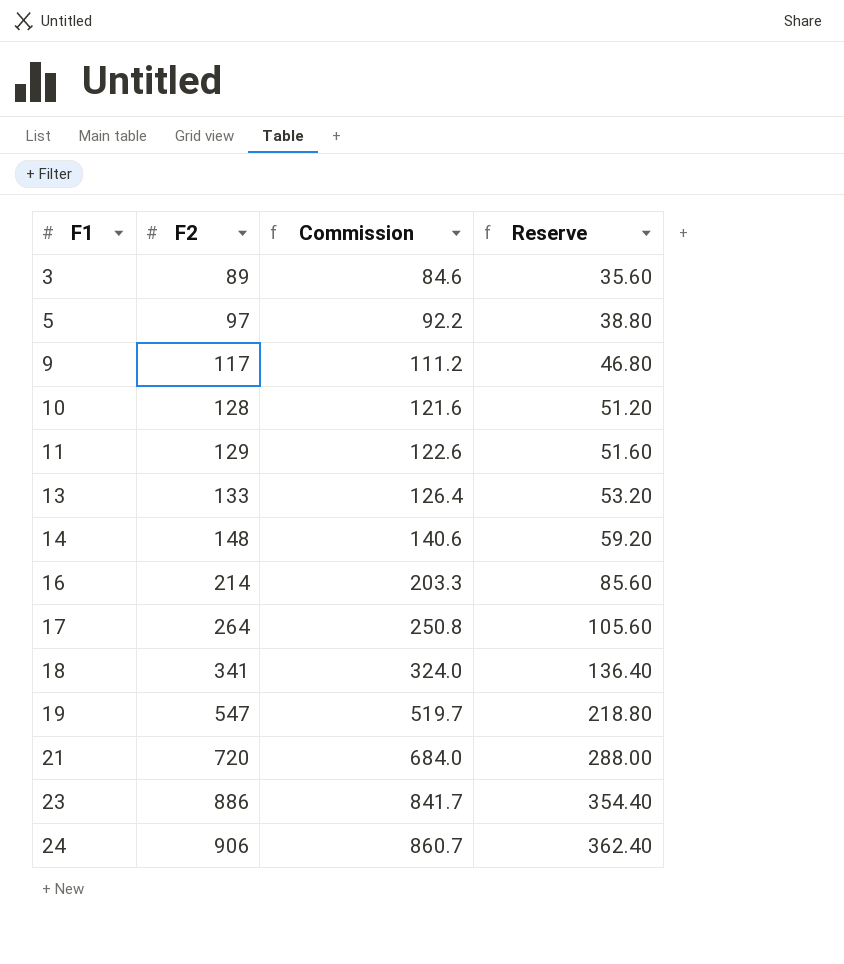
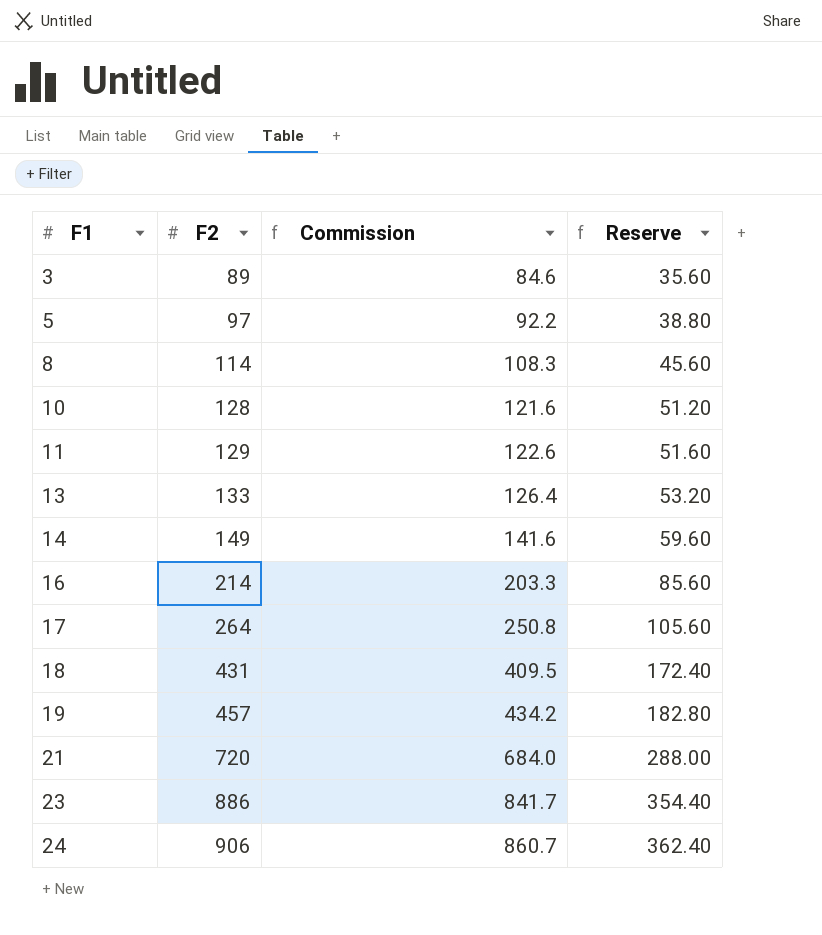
row 9: 117 | 111.2 | 46.80 -> none
row 8: none -> 114 | 108.3 | 45.60
14 | F2: 148 -> 149
14 | Commission: 140.6 -> 141.6
14 | Reserve: 59.20 -> 59.60
18 | F2: 341 -> 431
18 | Commission: 324.0 -> 409.5
18 | Reserve: 136.40 -> 172.40
19 | F2: 547 -> 457
19 | Commission: 519.7 -> 434.2
19 | Reserve: 218.80 -> 182.80

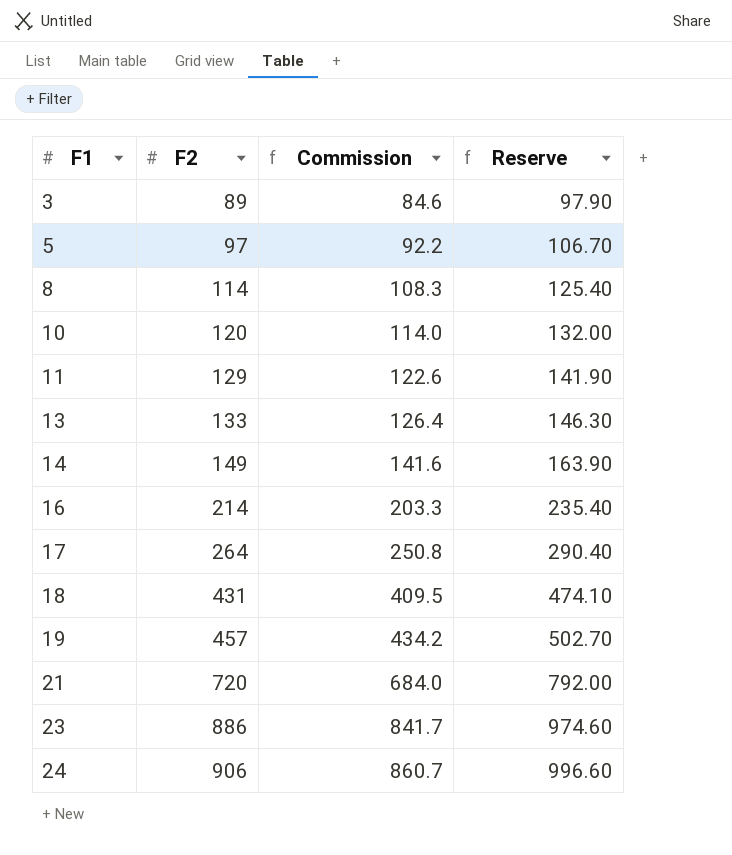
column Reserve | formula: [F2] * 0.4 -> [F2] * 1.1
10 | F2: 128 -> 120
10 | Commission: 121.6 -> 114.0

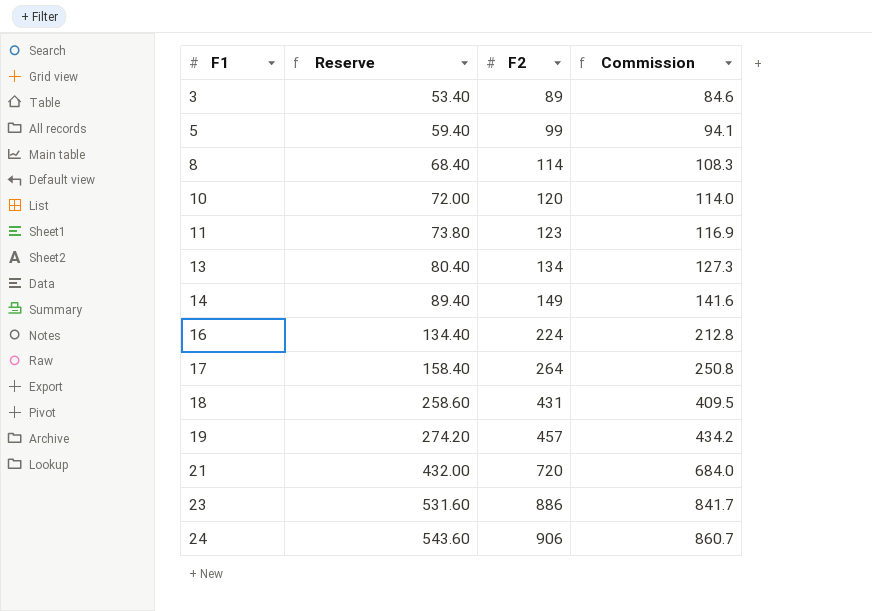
column Reserve | formula: [F2] * 1.1 -> [F2] * 0.6
column Reserve | position: 4 -> 2
5 | F2: 97 -> 99
5 | Commission: 92.2 -> 94.1
11 | F2: 129 -> 123
11 | Commission: 122.6 -> 116.9
13 | F2: 133 -> 134
13 | Commission: 126.4 -> 127.3
16 | F2: 214 -> 224
16 | Commission: 203.3 -> 212.8

